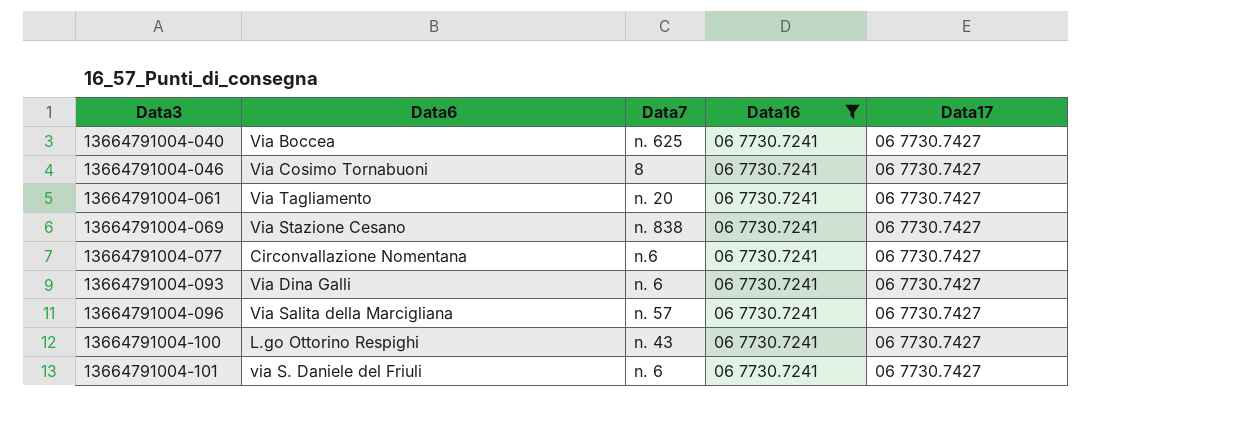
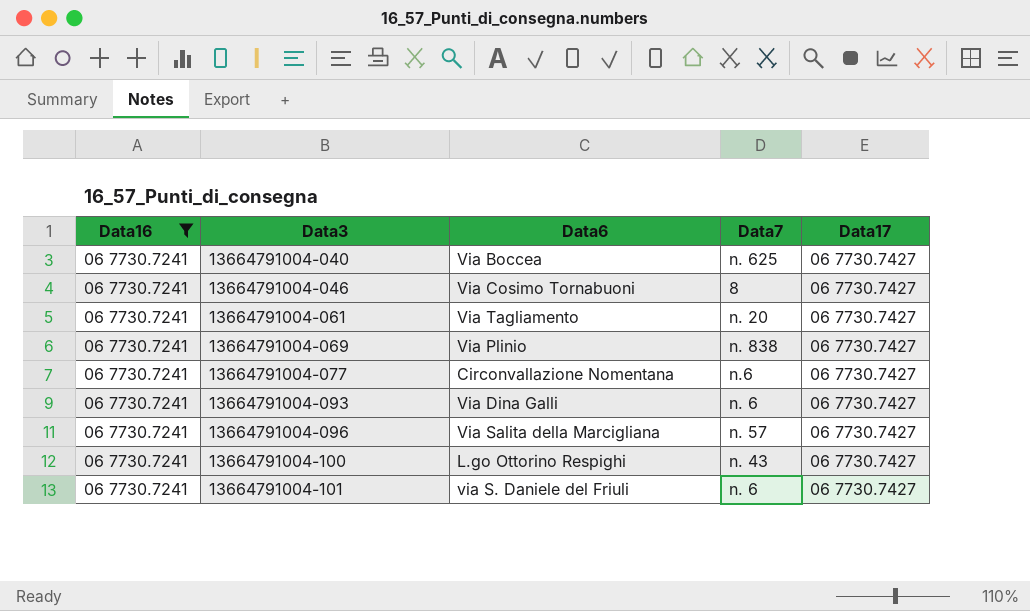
column Data16 | position: 4 -> 1
13664791004-069 | Data6: Via Stazione Cesano -> Via Plinio

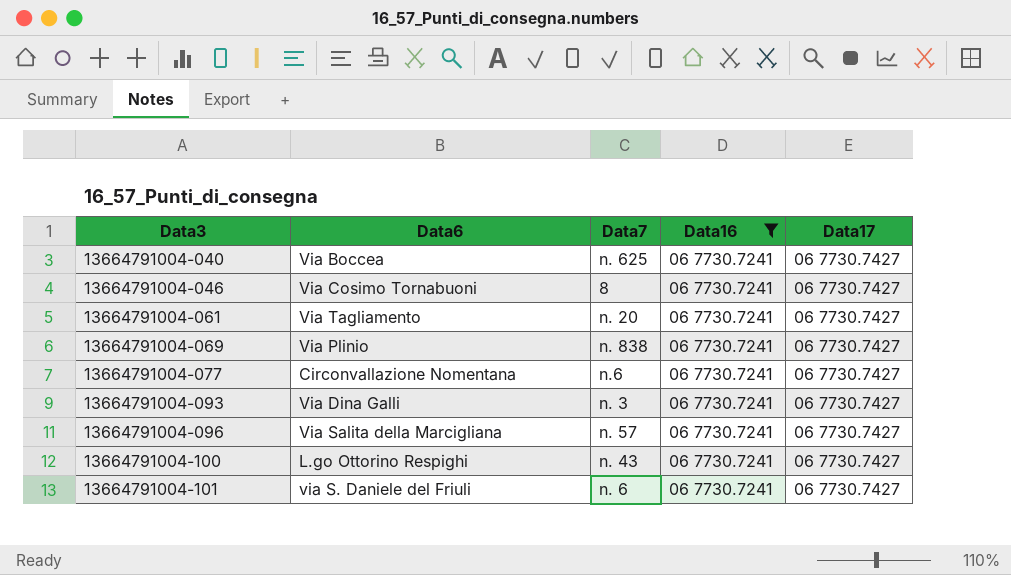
column Data16 | position: 1 -> 4
13664791004-093 | Data7: n. 6 -> n. 3

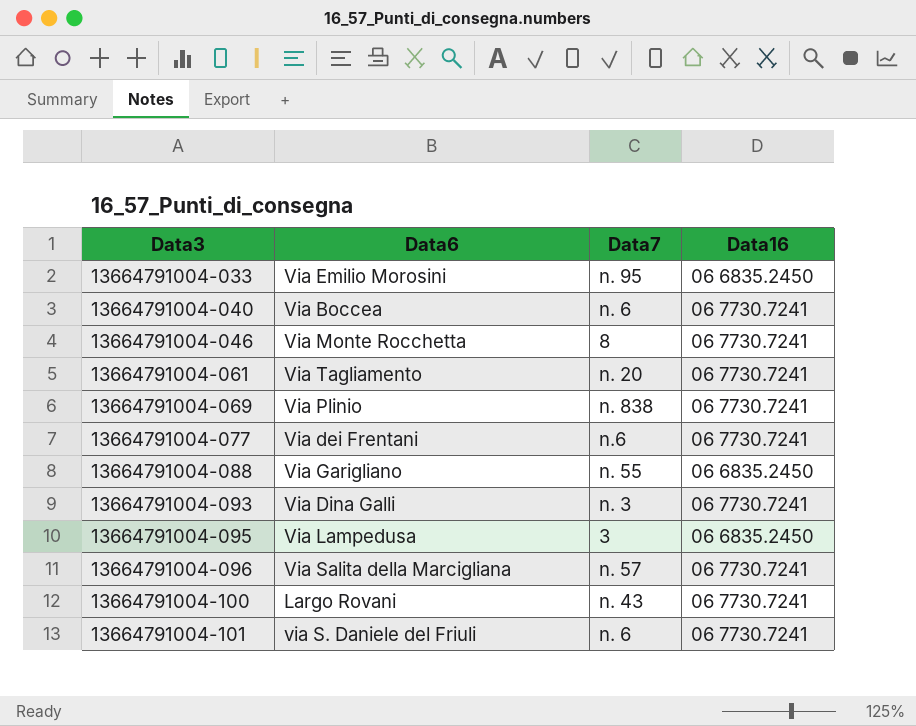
filter: Data16 = 06 7730.7241 -> none
column Data17 | position: 5 -> none
13664791004-040 | Data7: n. 625 -> n. 6
13664791004-046 | Data6: Via Cosimo Tornabuoni -> Via Monte Rocchetta
13664791004-077 | Data6: Circonvallazione Nomentana -> Via dei Frentani
13664791004-100 | Data6: L.go Ottorino Respighi -> Largo Rovani

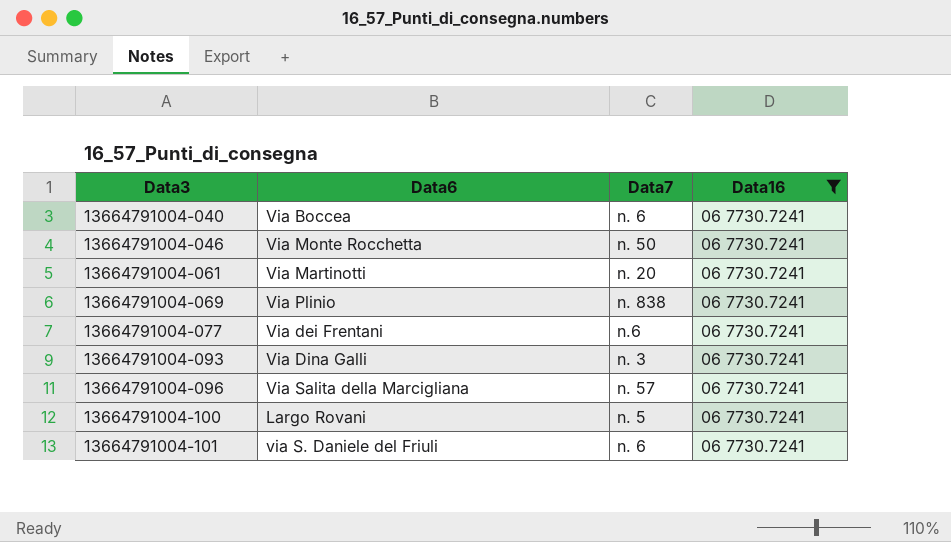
filter: none -> Data16 = 06 7730.7241
13664791004-046 | Data7: 8 -> n. 50
13664791004-061 | Data6: Via Tagliamento -> Via Martinotti
13664791004-100 | Data7: n. 43 -> n. 5

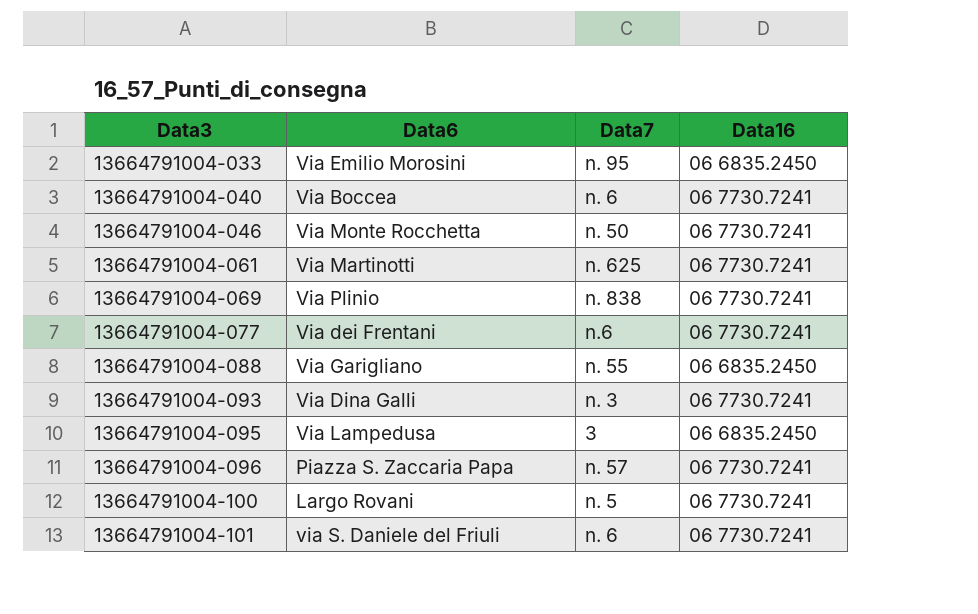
filter: Data16 = 06 7730.7241 -> none
13664791004-061 | Data7: n. 20 -> n. 625
13664791004-096 | Data6: Via Salita della Marcigliana -> Piazza S. Zaccaria Papa

